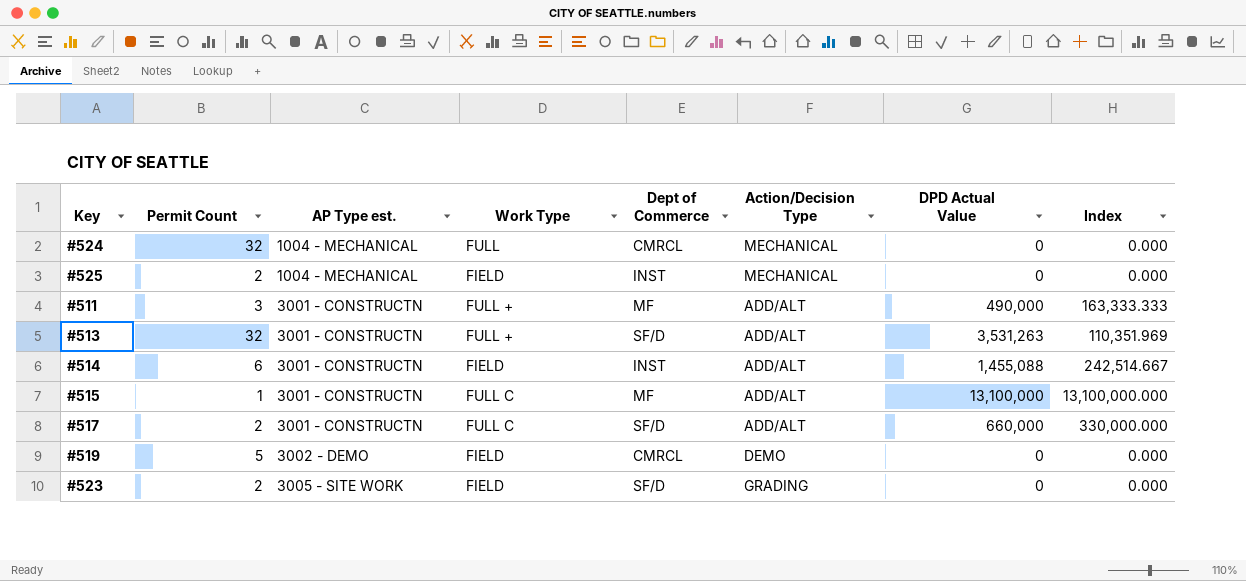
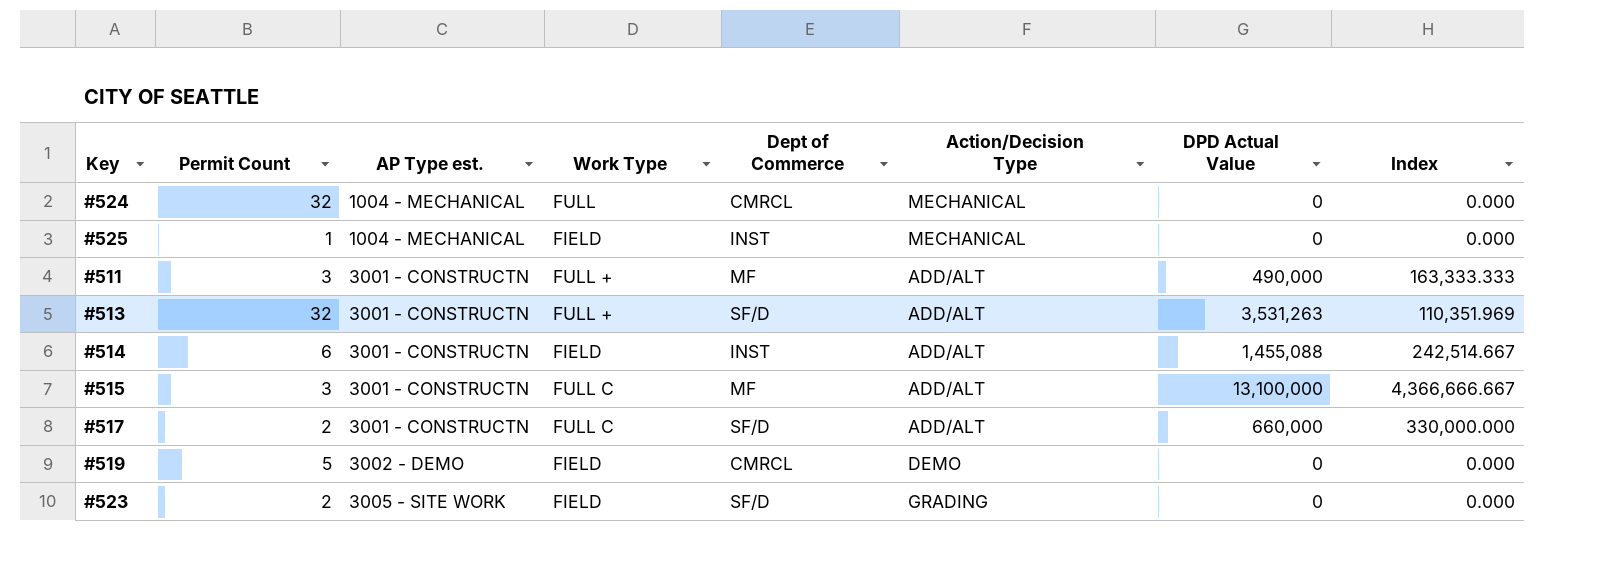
#525 | Permit Count: 2 -> 1
#515 | Permit Count: 1 -> 3
#515 | Index: 13,100,000.000 -> 4,366,666.667

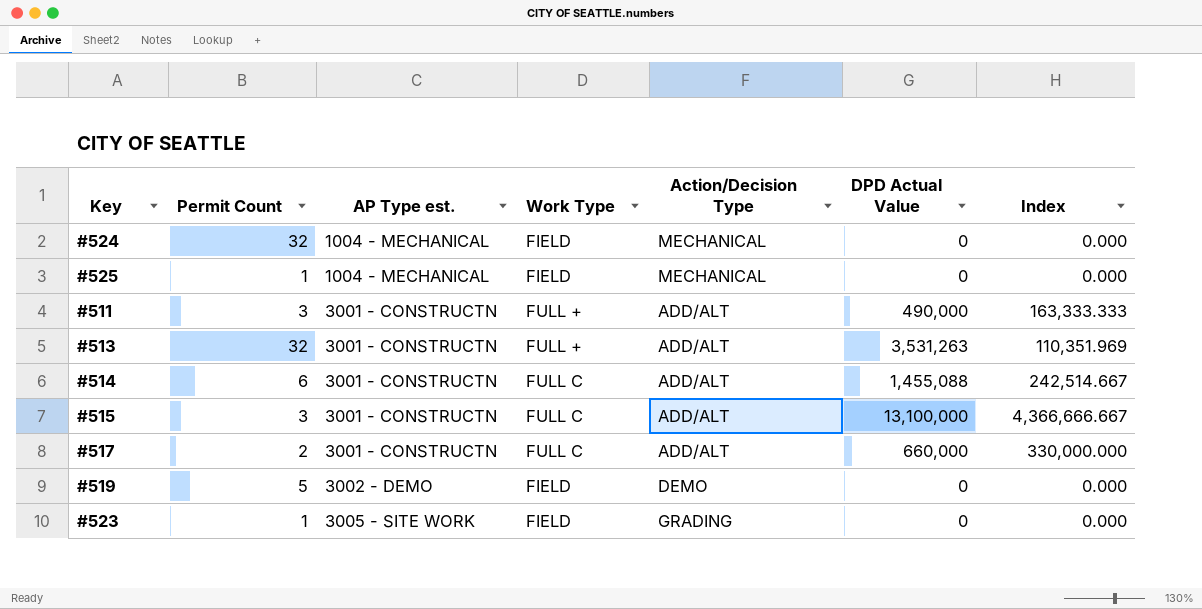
column Dept of Commerce | position: 5 -> none
#524 | Work Type: FULL -> FIELD
#514 | Work Type: FIELD -> FULL C
#523 | Permit Count: 2 -> 1

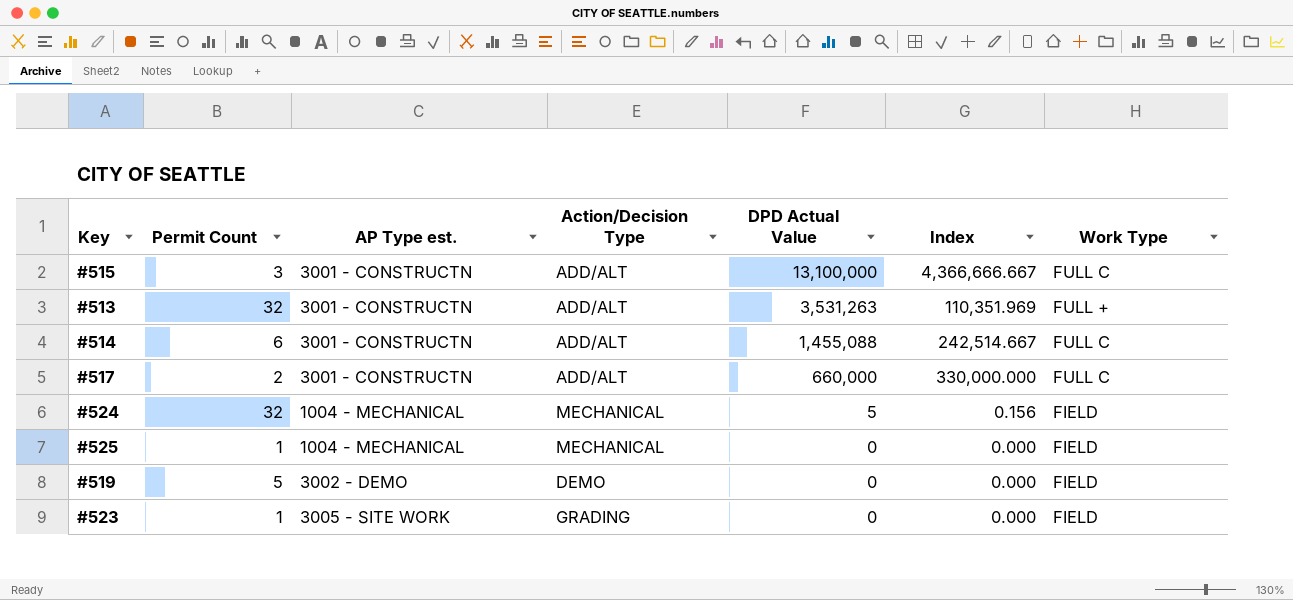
row order: AP Type est. ascending -> DPD Actual Value descending
column Work Type | position: 4 -> 7
row #511: 3 | 3001 - CONSTRUCTN | FULL + | ADD/ALT | 490,000 | 163,333.333 -> none
#524 | DPD Actual Value: 0 -> 5
#524 | Index: 0.000 -> 0.156

